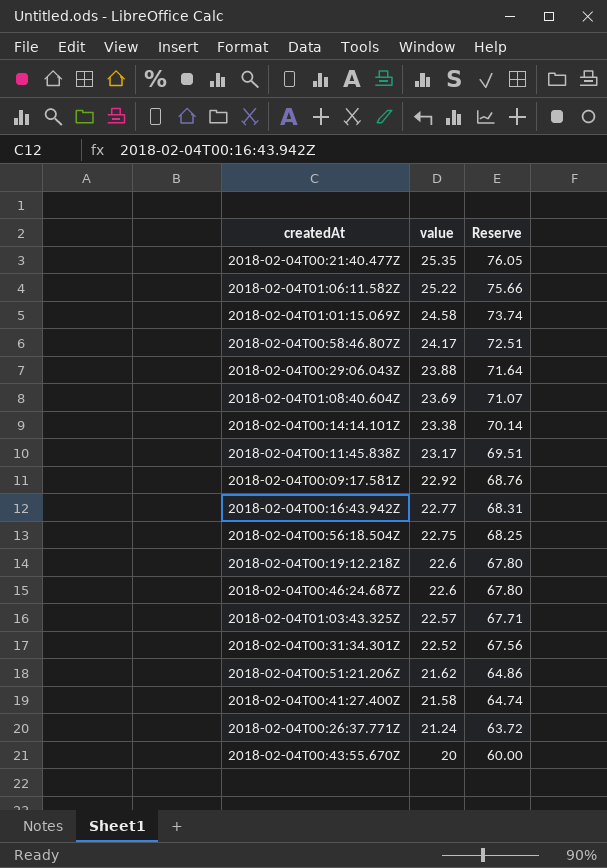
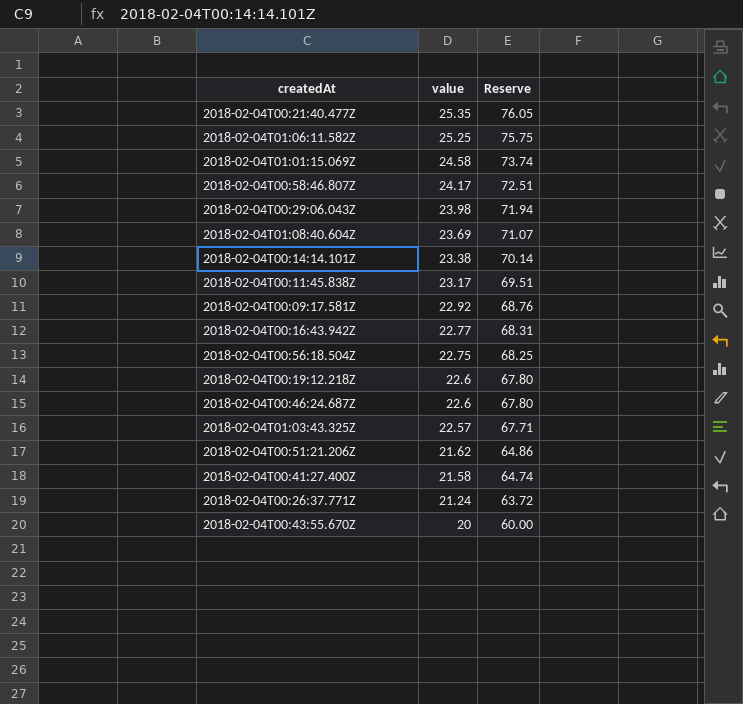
row 2018-02-04T00:31:34.301Z: 22.52 | 67.56 -> none
2018-02-04T01:06:11.582Z | value: 25.22 -> 25.25
2018-02-04T01:06:11.582Z | Reserve: 75.66 -> 75.75
2018-02-04T00:29:06.043Z | value: 23.88 -> 23.98
2018-02-04T00:29:06.043Z | Reserve: 71.64 -> 71.94

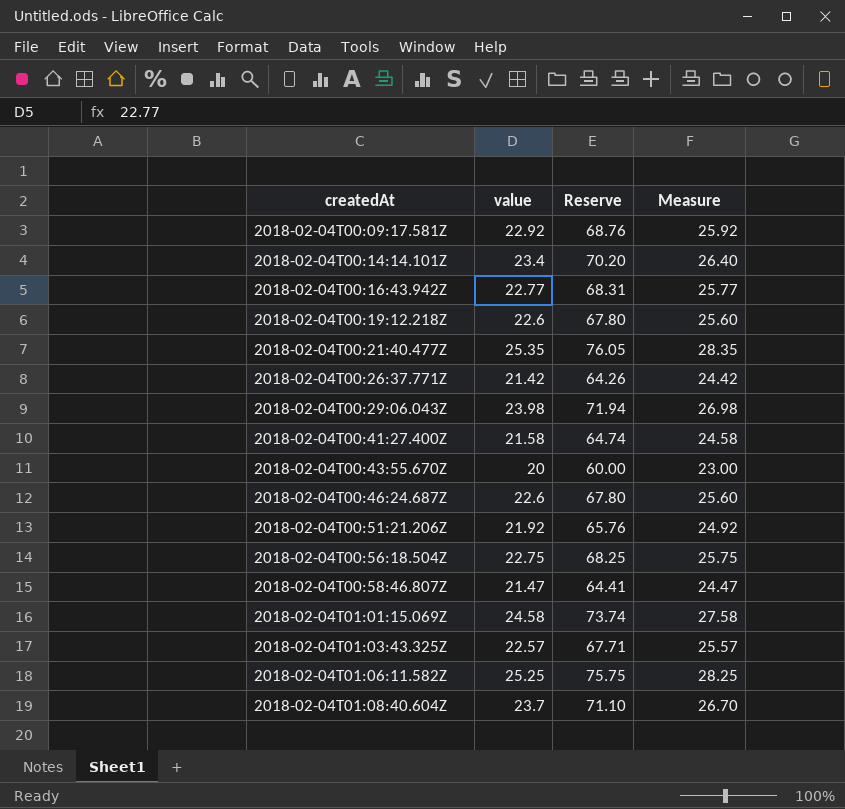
row order: value descending -> createdAt ascending
column Measure | formula: none -> [value] + 3
row 2018-02-04T00:11:45.838Z: 23.17 | 69.51 -> none
2018-02-04T00:14:14.101Z | value: 23.38 -> 23.4
2018-02-04T00:14:14.101Z | Reserve: 70.14 -> 70.20
2018-02-04T00:26:37.771Z | value: 21.24 -> 21.42
2018-02-04T00:26:37.771Z | Reserve: 63.72 -> 64.26
2018-02-04T00:51:21.206Z | value: 21.62 -> 21.92
2018-02-04T00:51:21.206Z | Reserve: 64.86 -> 65.76
2018-02-04T00:58:46.807Z | value: 24.17 -> 21.47
2018-02-04T00:58:46.807Z | Reserve: 72.51 -> 64.41
2018-02-04T01:08:40.604Z | value: 23.69 -> 23.7
2018-02-04T01:08:40.604Z | Reserve: 71.07 -> 71.10

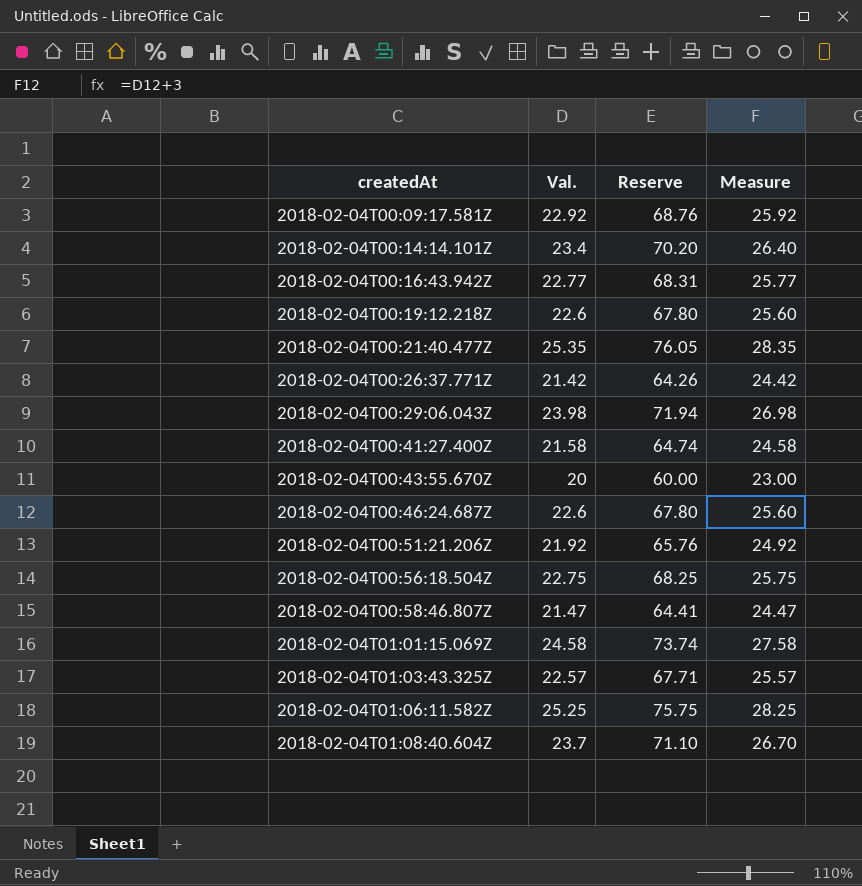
column name: value -> Val.

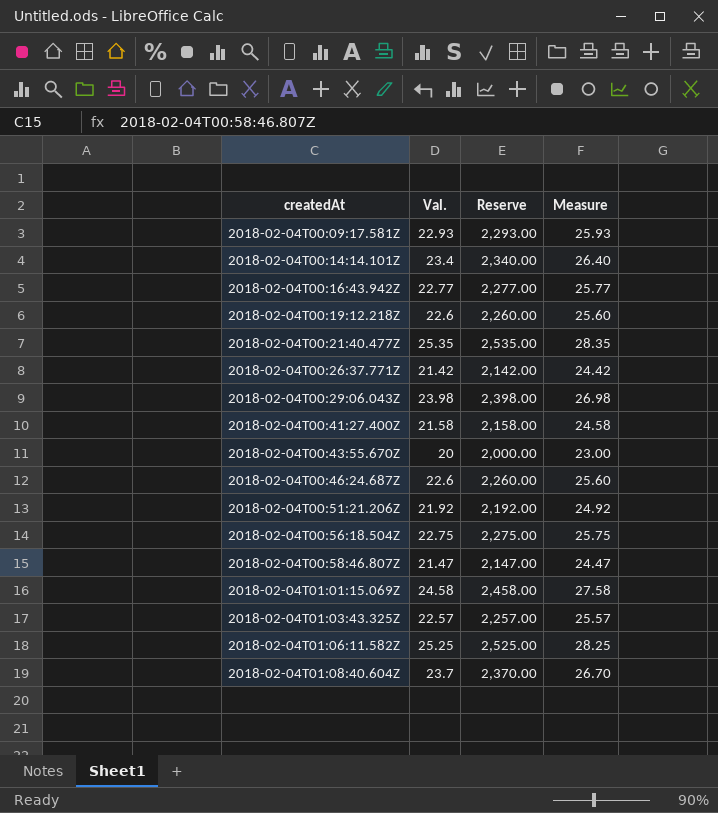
column Reserve | formula: [Val.] * 3 -> [Val.] * 100
2018-02-04T00:09:17.581Z | Val.: 22.92 -> 22.93
2018-02-04T00:09:17.581Z | Measure: 25.92 -> 25.93

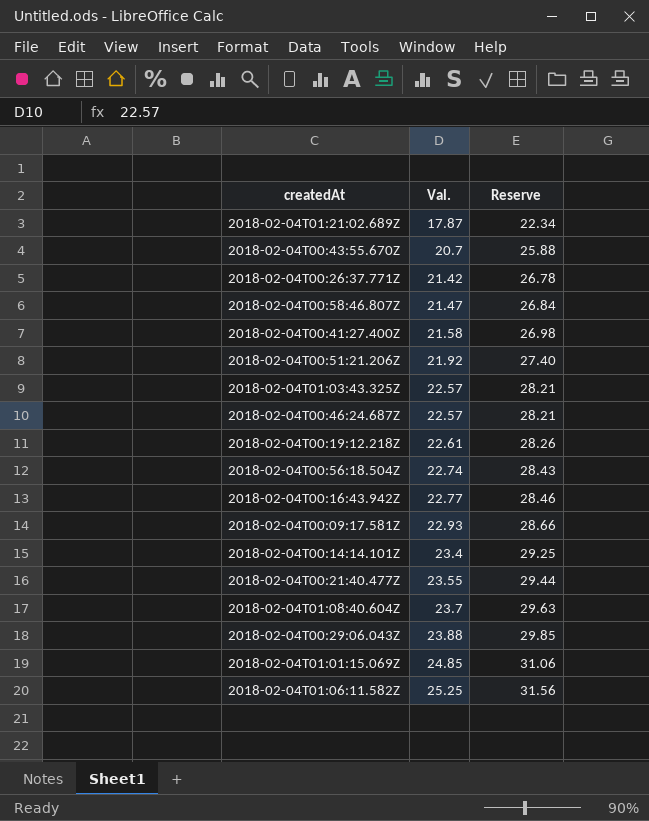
row order: createdAt ascending -> Val. ascending
column Measure | formula: [Val.] + 3 -> none
column Reserve | formula: [Val.] * 100 -> [Val.] * 1.25
row 2018-02-04T01:21:02.689Z: none -> 17.87 | 22.34
2018-02-04T00:43:55.670Z | Val.: 20 -> 20.7
2018-02-04T00:46:24.687Z | Val.: 22.6 -> 22.57
2018-02-04T00:19:12.218Z | Val.: 22.6 -> 22.61
2018-02-04T00:56:18.504Z | Val.: 22.75 -> 22.74
2018-02-04T00:21:40.477Z | Val.: 25.35 -> 23.55
2018-02-04T00:29:06.043Z | Val.: 23.98 -> 23.88
2018-02-04T01:01:15.069Z | Val.: 24.58 -> 24.85

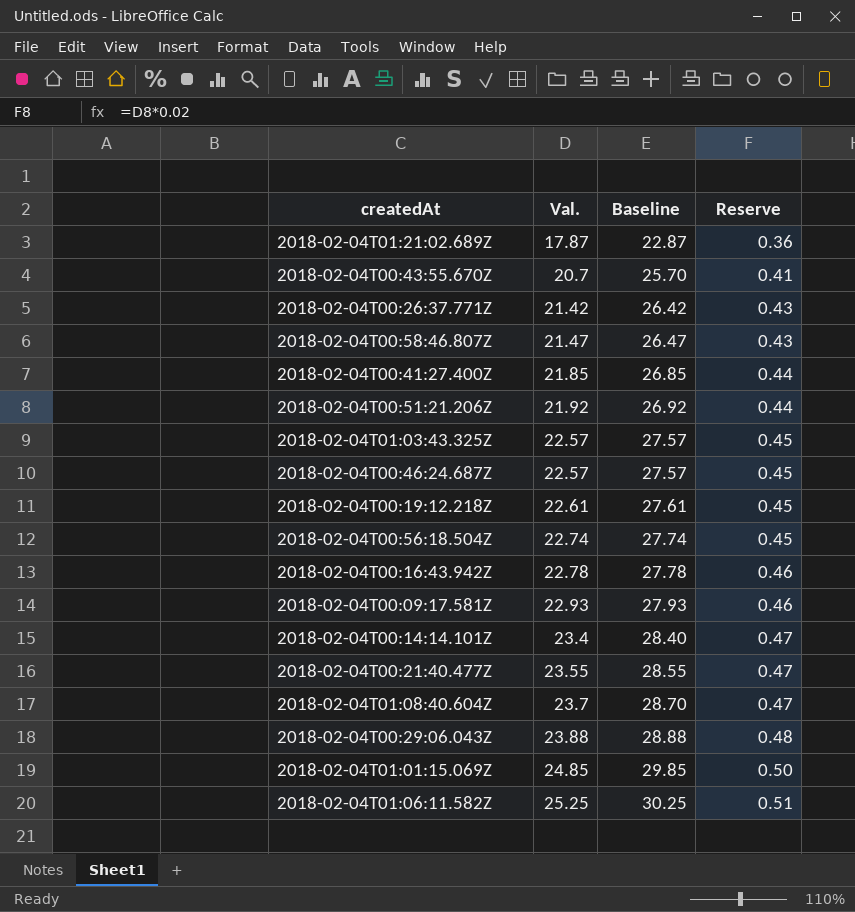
column Baseline | formula: none -> [Val.] + 5
column Reserve | formula: [Val.] * 1.25 -> [Val.] * 0.02
2018-02-04T00:41:27.400Z | Val.: 21.58 -> 21.85
2018-02-04T00:16:43.942Z | Val.: 22.77 -> 22.78

